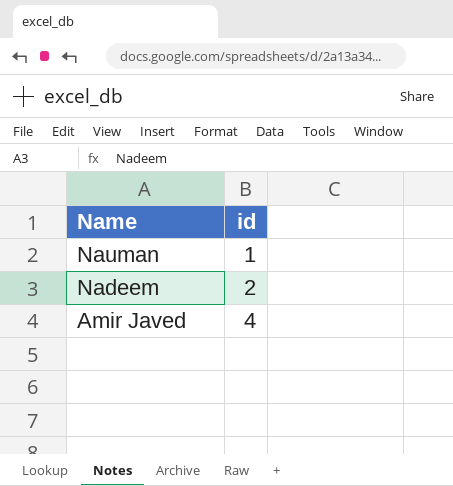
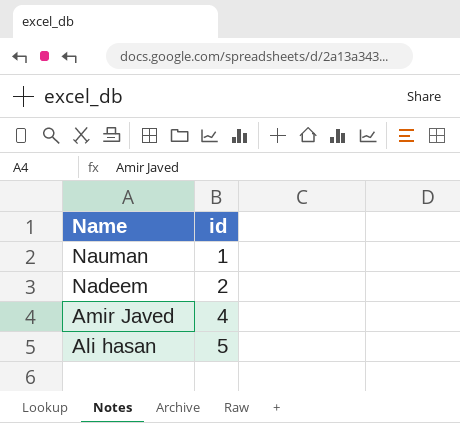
row Ali hasan: none -> 5

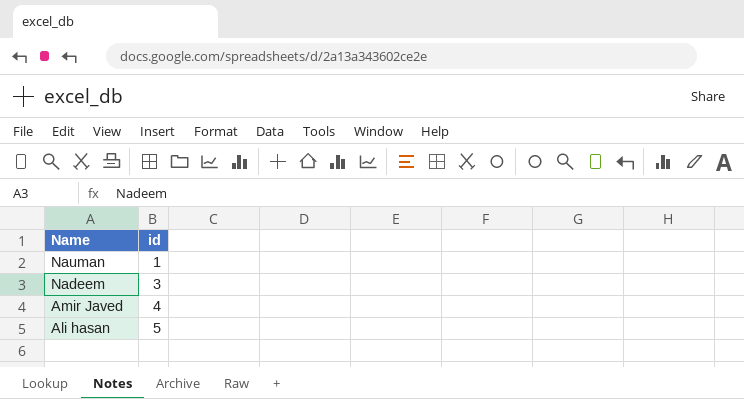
Nadeem | id: 2 -> 3

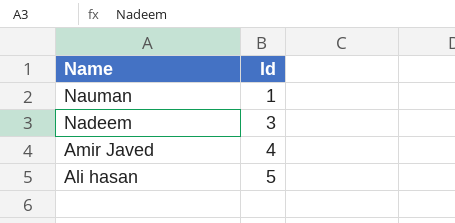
column name: id -> Id

